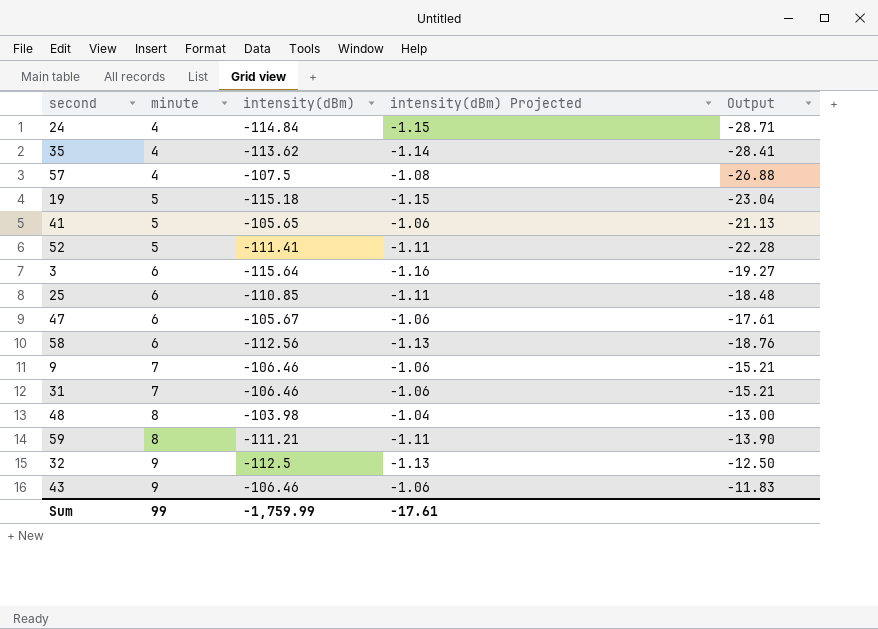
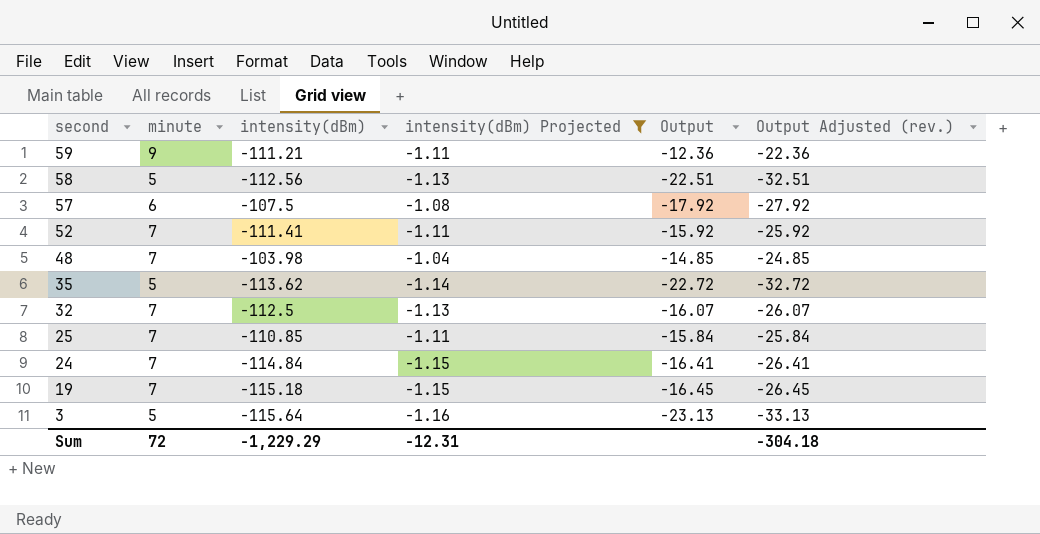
filter: none -> intensity(dBm) Projected != -1.06
row order: minute ascending -> second descending
column Output Adjusted (rev.) | formula: none -> [Output] - 10
59 | minute: 8 -> 9
59 | Output: -13.90 -> -12.36
58 | minute: 6 -> 5
58 | Output: -18.76 -> -22.51
57 | minute: 4 -> 6
57 | Output: -26.88 -> -17.92
52 | minute: 5 -> 7
52 | Output: -22.28 -> -15.92
48 | minute: 8 -> 7
48 | Output: -13.00 -> -14.85
35 | minute: 4 -> 5
35 | Output: -28.41 -> -22.72
32 | minute: 9 -> 7
32 | Output: -12.50 -> -16.07
25 | minute: 6 -> 7
25 | Output: -18.48 -> -15.84
24 | minute: 4 -> 7
24 | Output: -28.71 -> -16.41
19 | minute: 5 -> 7
19 | Output: -23.04 -> -16.45
3 | minute: 6 -> 5
3 | Output: -19.27 -> -23.13
Sum | minute: 99 -> 72
Sum | intensity(dBm): -1,759.99 -> -1,229.29
Sum | intensity(dBm) Projected: -17.61 -> -12.31

